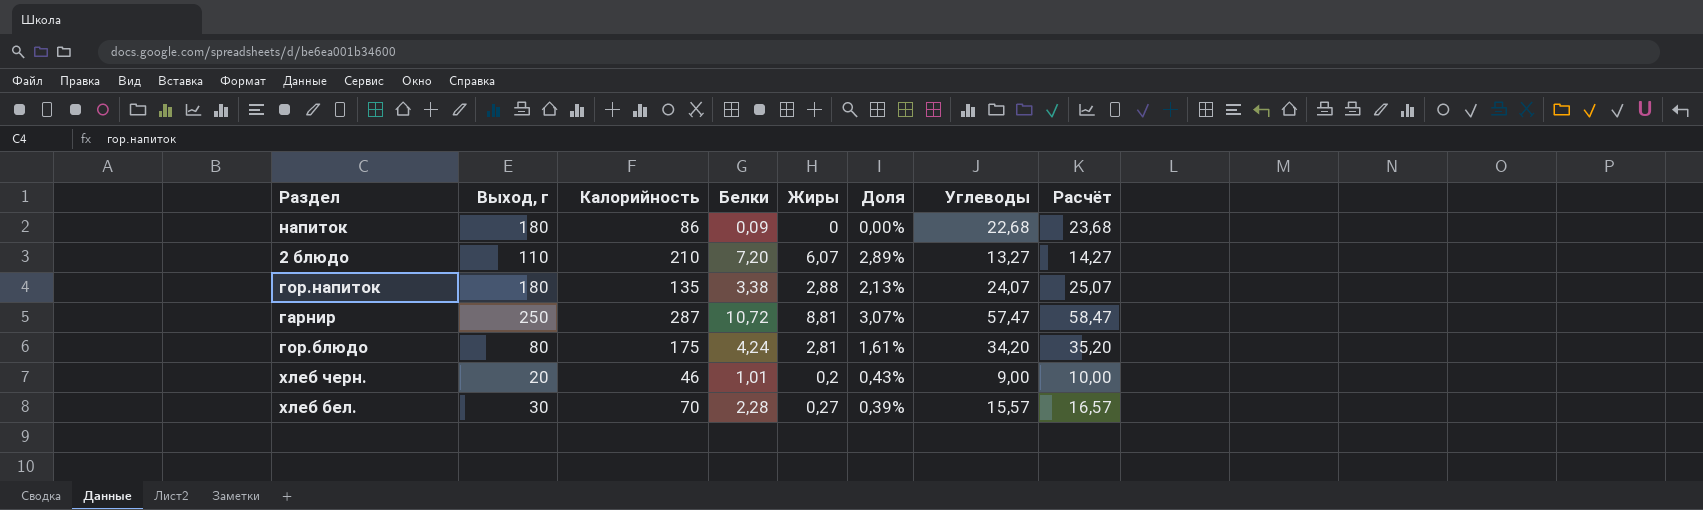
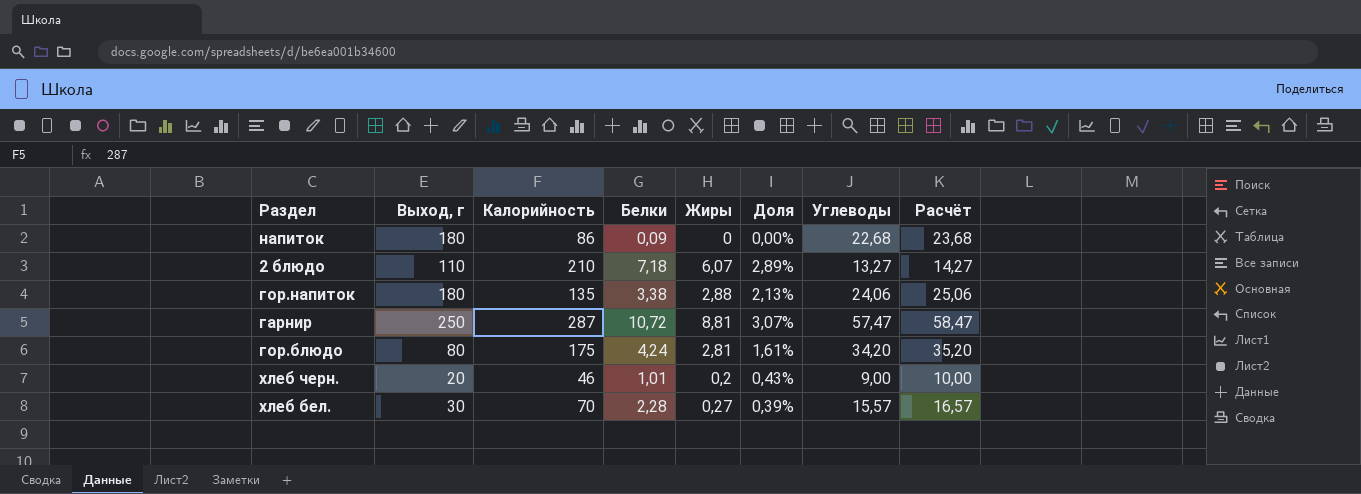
2 блюдо | Белки: 7,20 -> 7,18
гор.напиток | Углеводы: 24,07 -> 24,06
гор.напиток | Расчёт: 25,07 -> 25,06

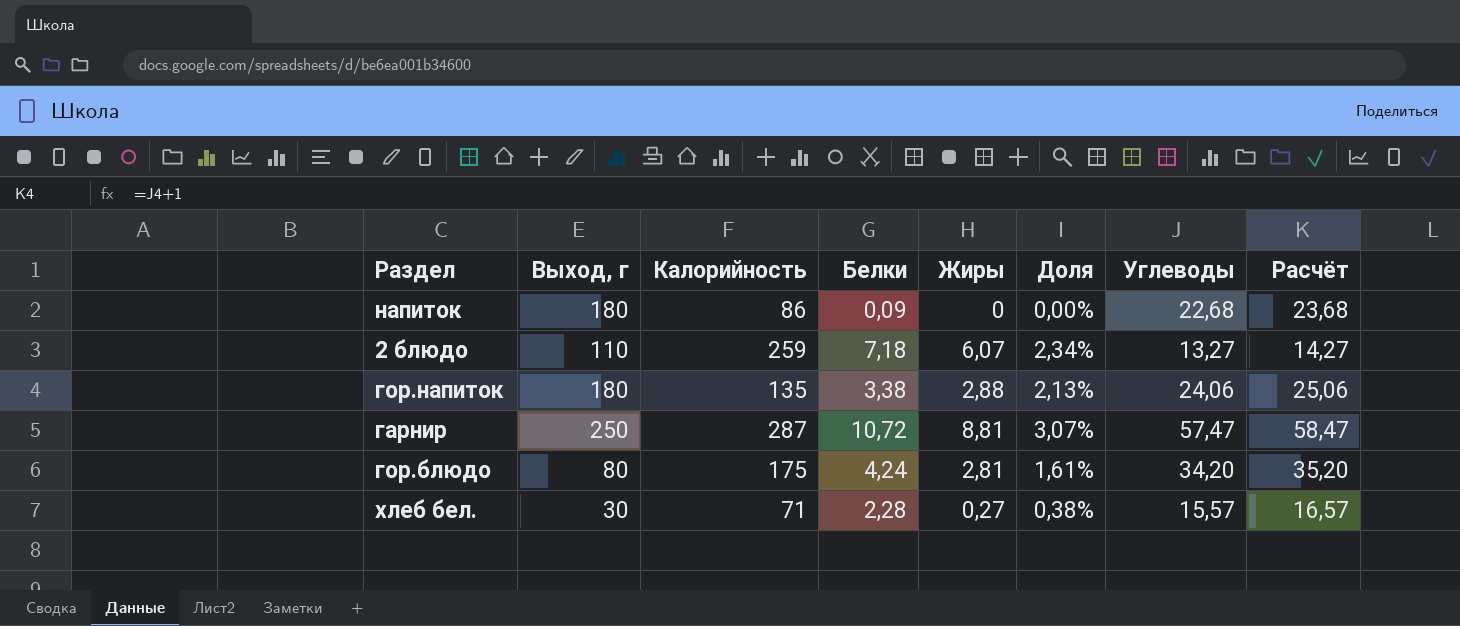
row хлеб черн.: 20 | 46 | 1,01 | 0,2 | 0,43% | 9,00 | 10,00 -> none
2 блюдо | Калорийность: 210 -> 259
2 блюдо | Доля: 2,89% -> 2,34%
хлеб бел. | Калорийность: 70 -> 71
хлеб бел. | Доля: 0,39% -> 0,38%

